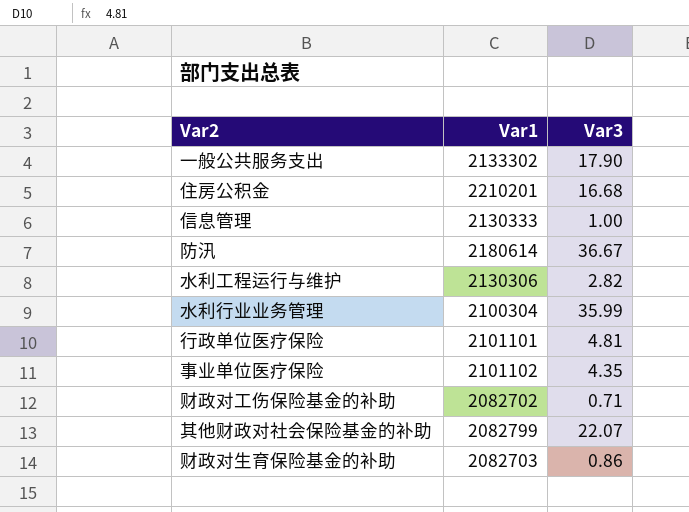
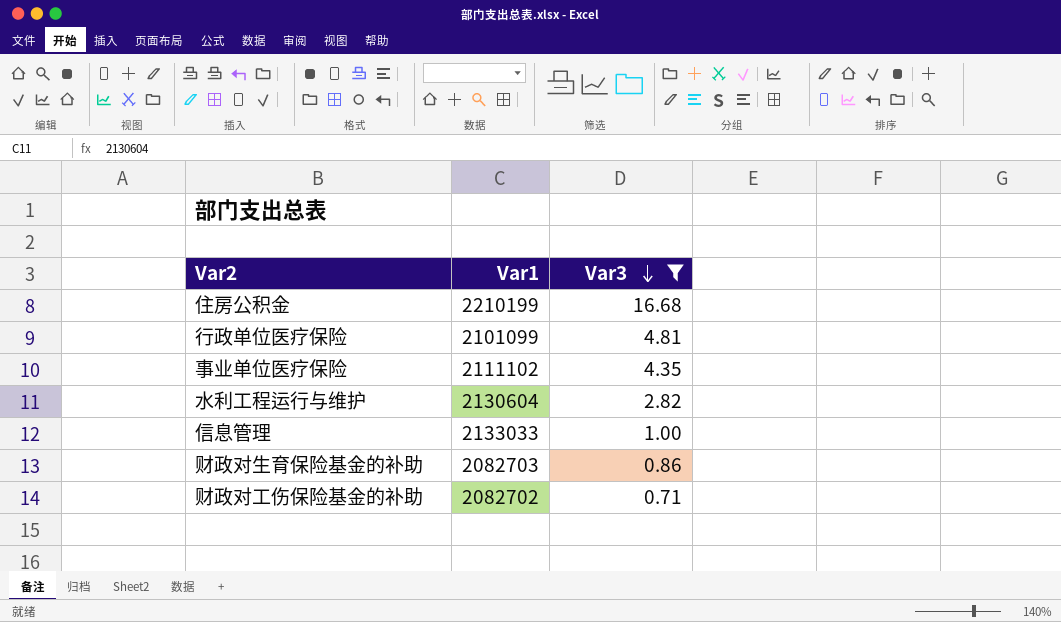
filter: none -> Var3 <= 16.68
row order: none -> Var3 descending
住房公积金 | Var1: 2210201 -> 2210199
行政单位医疗保险 | Var1: 2101101 -> 2101099
事业单位医疗保险 | Var1: 2101102 -> 2111102
水利工程运行与维护 | Var1: 2130306 -> 2130604
信息管理 | Var1: 2130333 -> 2133033

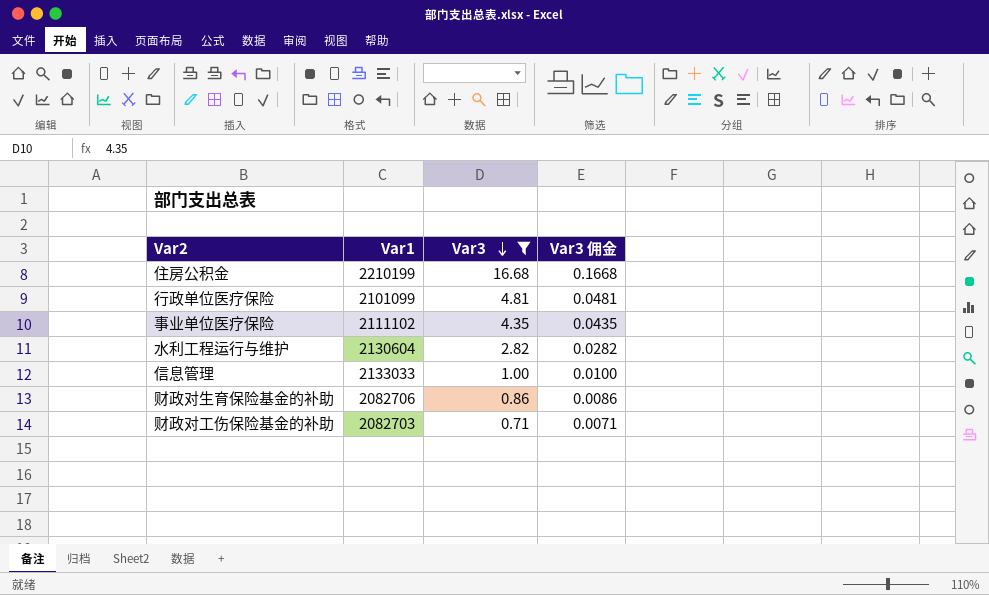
column Var3 佣金 | formula: none -> [Var3] * 0.01
财政对生育保险基金的补助 | Var1: 2082703 -> 2082706
财政对工伤保险基金的补助 | Var1: 2082702 -> 2082703

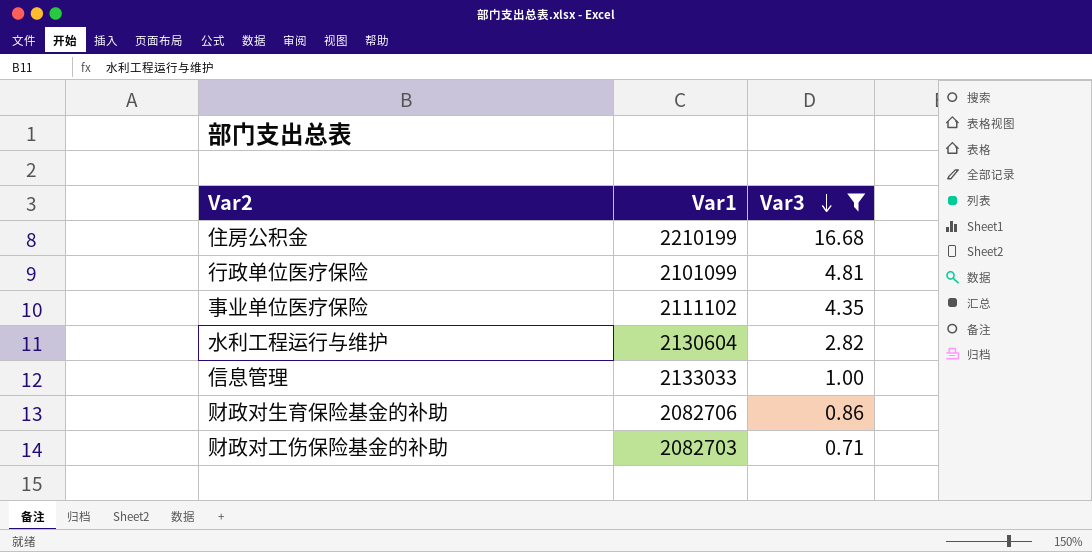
column Var3 佣金 | formula: [Var3] * 0.01 -> none

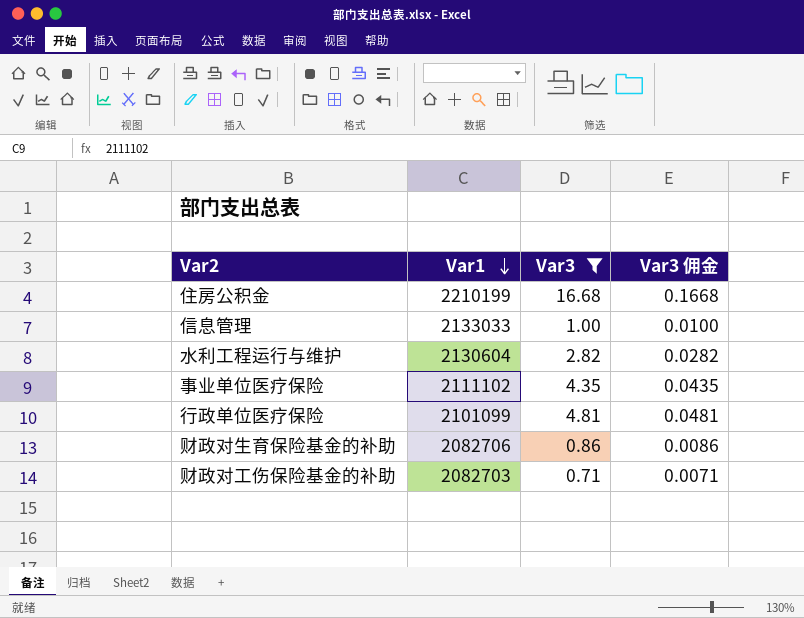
row order: Var3 descending -> Var1 descending
column Var3 佣金 | formula: none -> [Var3] * 0.01

